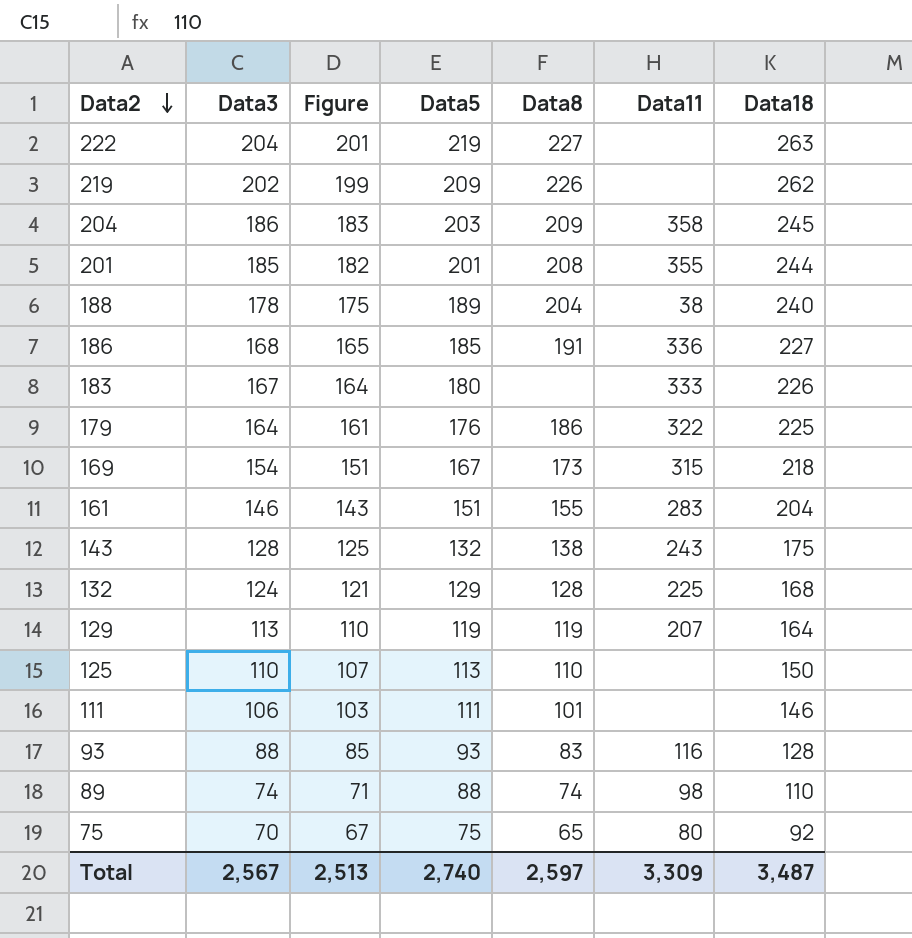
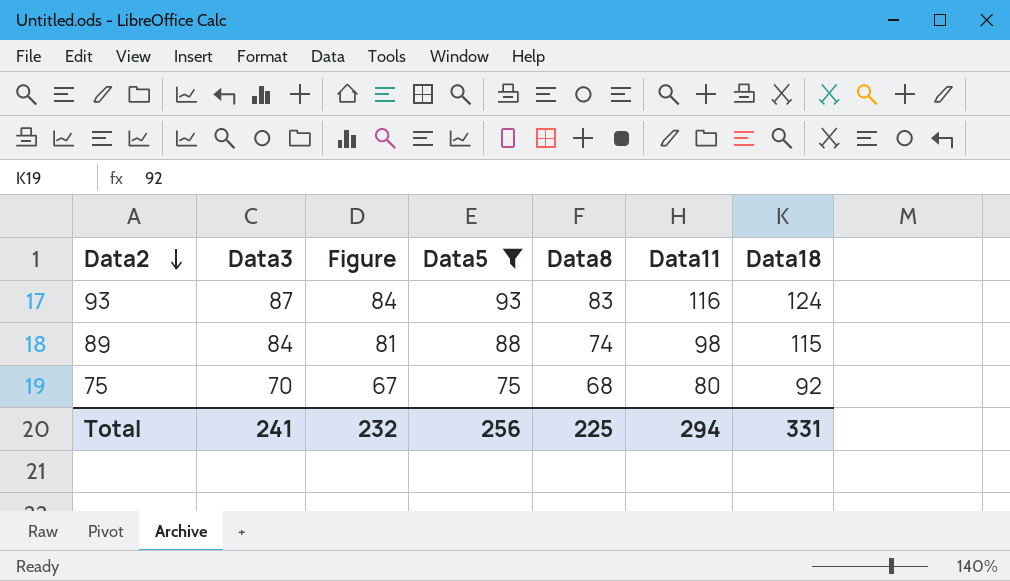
filter: none -> Data5 <= 93
93 | Data3: 88 -> 87
93 | Figure: 85 -> 84
93 | Data18: 128 -> 124
89 | Data3: 74 -> 84
89 | Figure: 71 -> 81
89 | Data18: 110 -> 115
75 | Data8: 65 -> 68
Total | Data3: 2,567 -> 241
Total | Figure: 2,513 -> 232
Total | Data5: 2,740 -> 256
Total | Data8: 2,597 -> 225
Total | Data11: 3,309 -> 294
Total | Data18: 3,487 -> 331

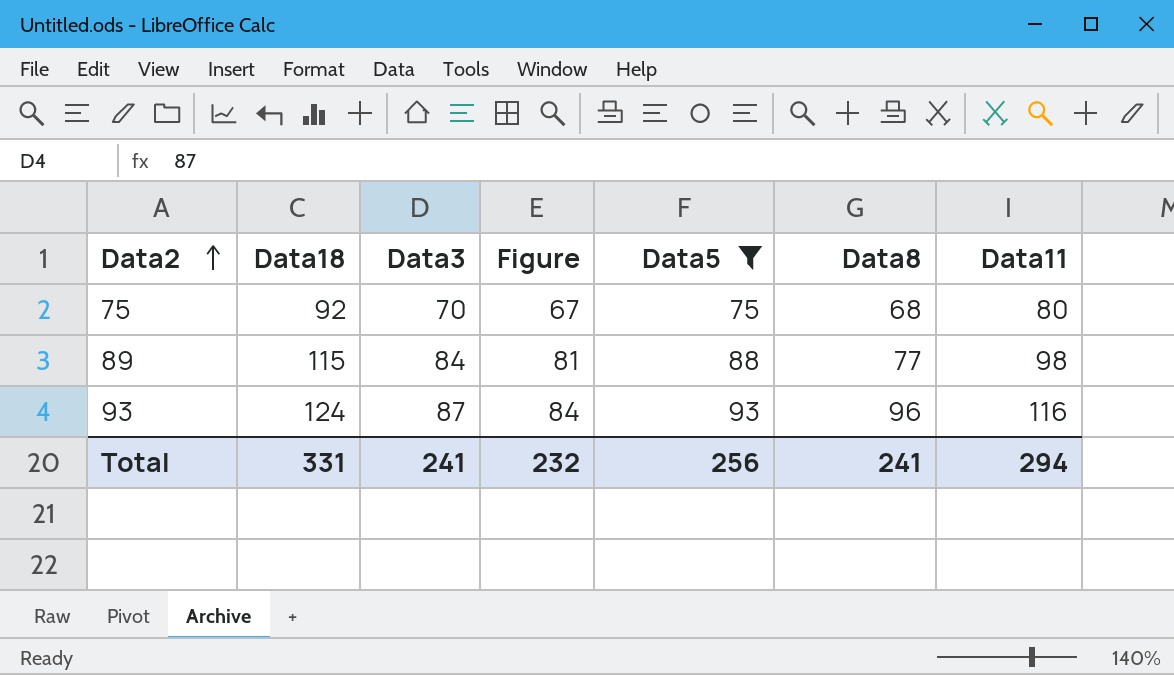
row order: Data2 descending -> Data2 ascending
column Data18 | position: 7 -> 2
89 | Data8: 74 -> 77
93 | Data8: 83 -> 96
Total | Data8: 225 -> 241

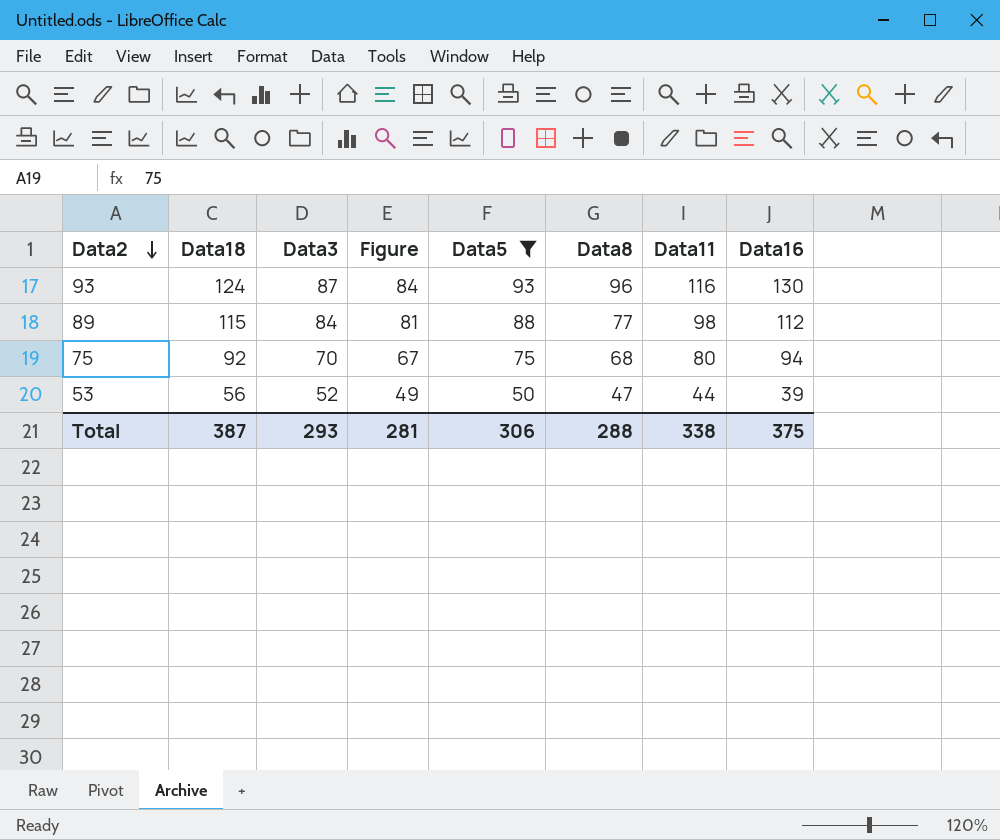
row order: Data2 ascending -> Data2 descending
column Data16 | position: none -> 8
row 53: none -> 56 | 52 | 49 | 50 | 47 | 44 | 39
Total | Data18: 331 -> 387
Total | Data3: 241 -> 293
Total | Figure: 232 -> 281
Total | Data5: 256 -> 306
Total | Data8: 241 -> 288
Total | Data11: 294 -> 338

